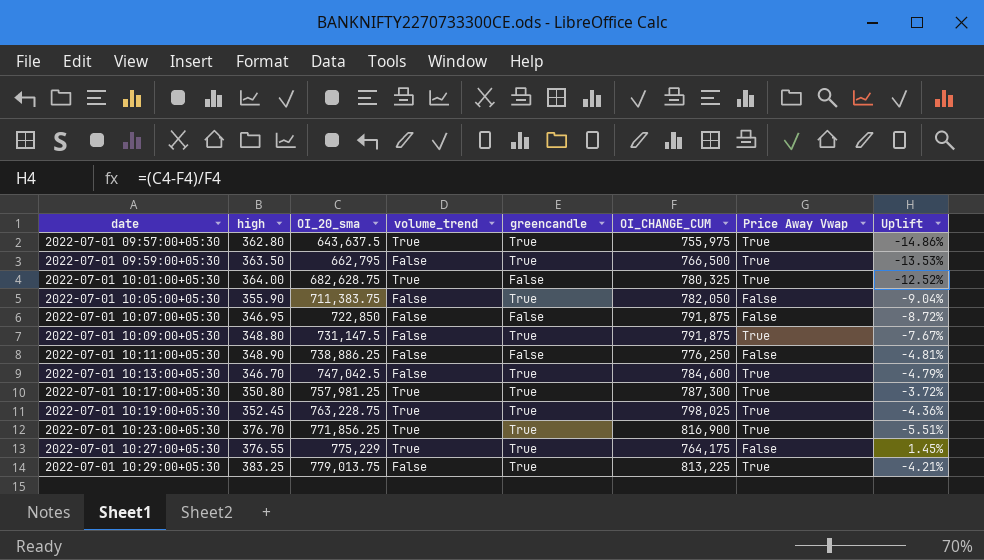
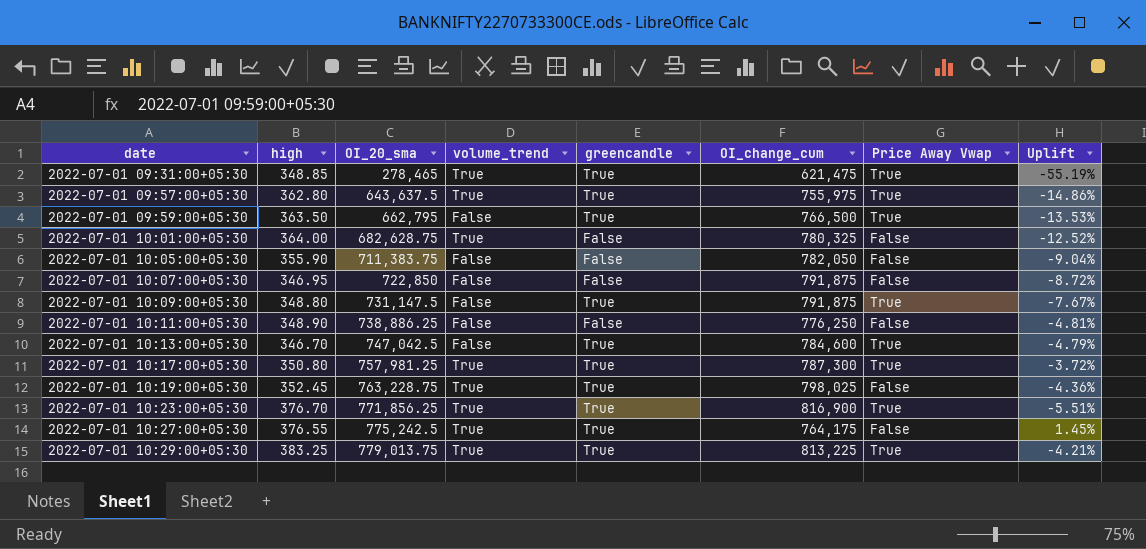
column name: OI_CHANGE_CUM -> OI_change_cum
row 2022-07-01 09:31:00+05:30: none -> 348.85 | 278,465 | True | True | 621,475 | True | -55.19%
2022-07-01 10:01:00+05:30 | Price Away Vwap: True -> False
2022-07-01 10:05:00+05:30 | greencandle: True -> False
2022-07-01 10:19:00+05:30 | Price Away Vwap: True -> False
2022-07-01 10:27:00+05:30 | OI_20_sma: 775,229 -> 775,242.5
2022-07-01 10:29:00+05:30 | volume_trend: False -> True

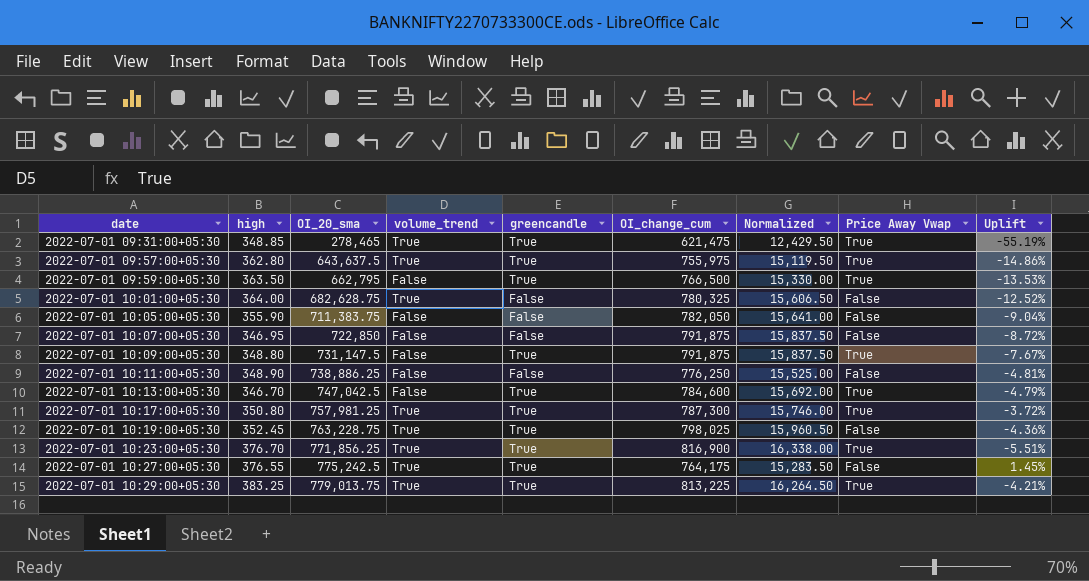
column Normalized | formula: none -> [OI_change_cum] * 0.02

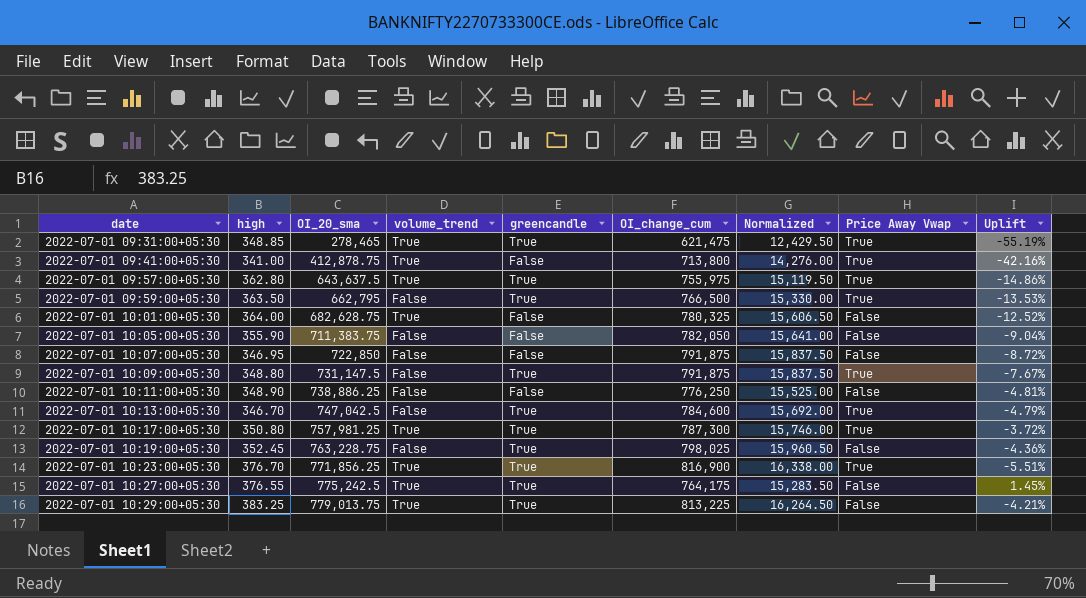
row 2022-07-01 09:41:00+05:30: none -> 341.00 | 412,878.75 | True | False | 713,800 | 14,276.00 | True | -42.16%
2022-07-01 10:19:00+05:30 | volume_trend: True -> False
2022-07-01 10:29:00+05:30 | Price Away Vwap: True -> False

